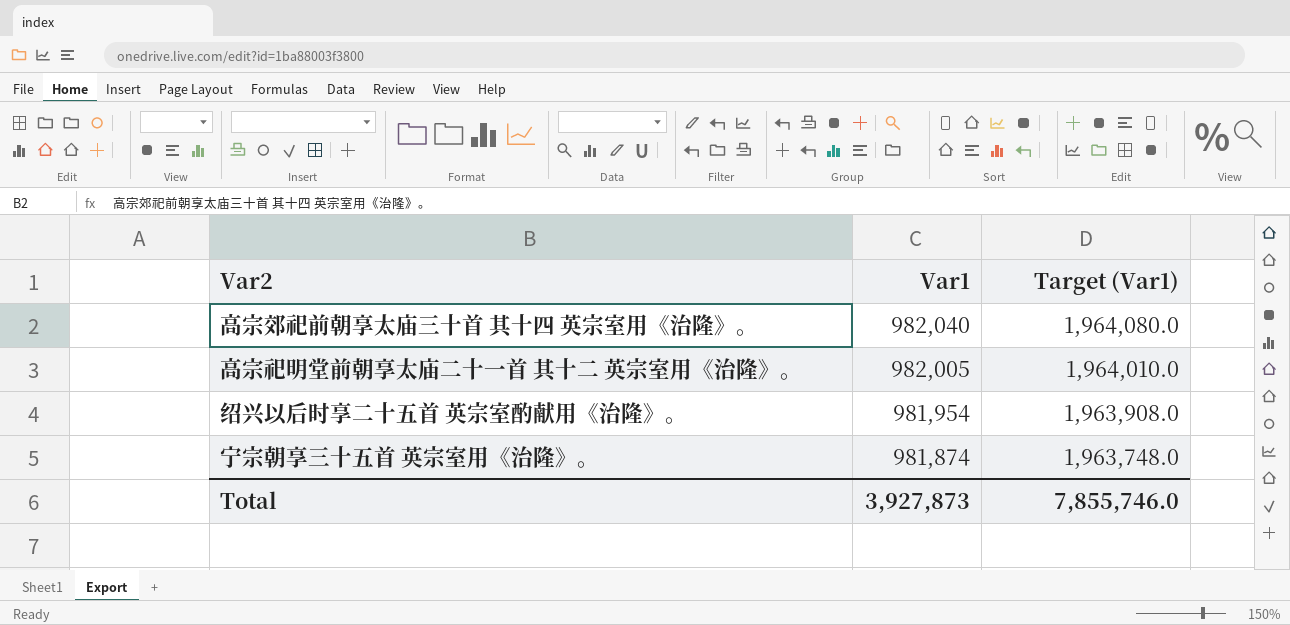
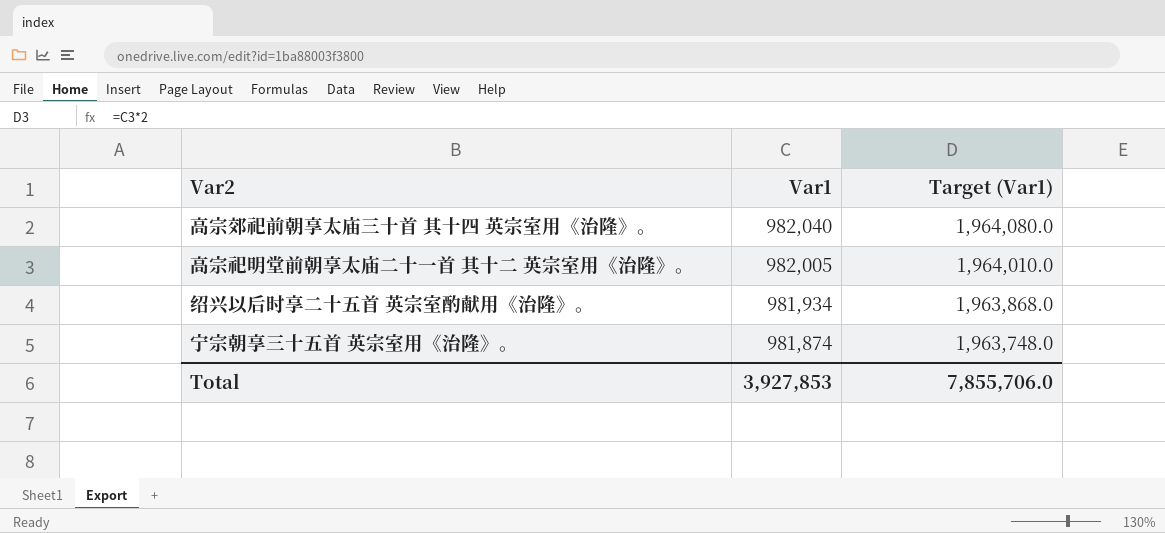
绍兴以后时享二十五首 英宗室酌献用《治隆》。 | Var1: 981,954 -> 981,934
绍兴以后时享二十五首 英宗室酌献用《治隆》。 | Target (Var1): 1,963,908.0 -> 1,963,868.0
Total | Var1: 3,927,873 -> 3,927,853
Total | Target (Var1): 7,855,746.0 -> 7,855,706.0

